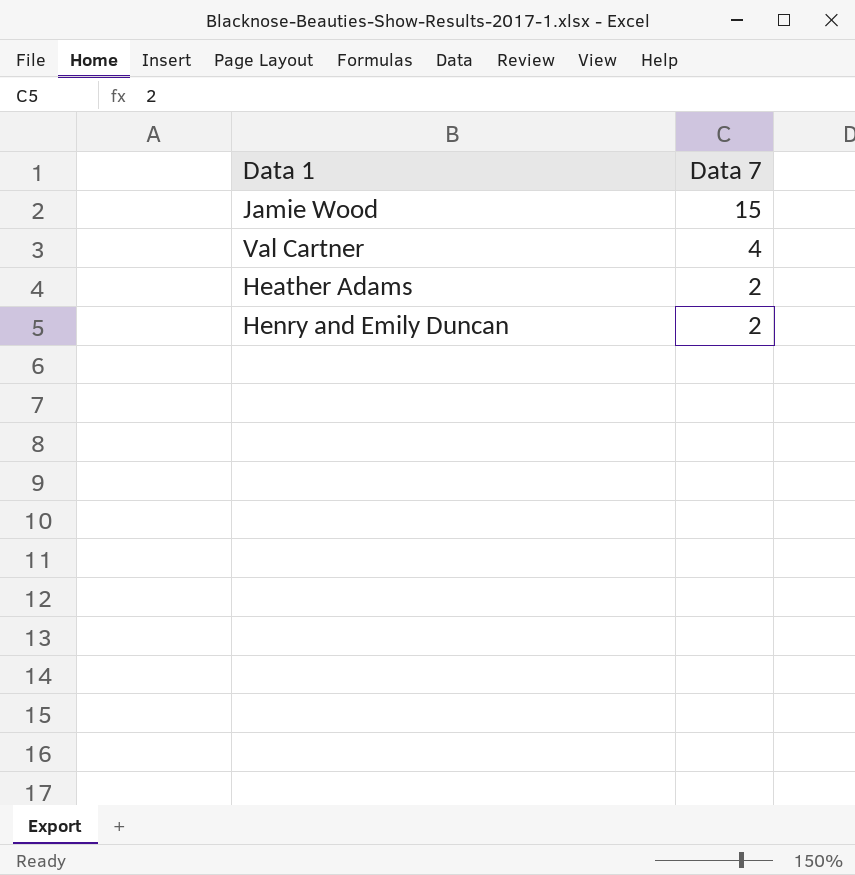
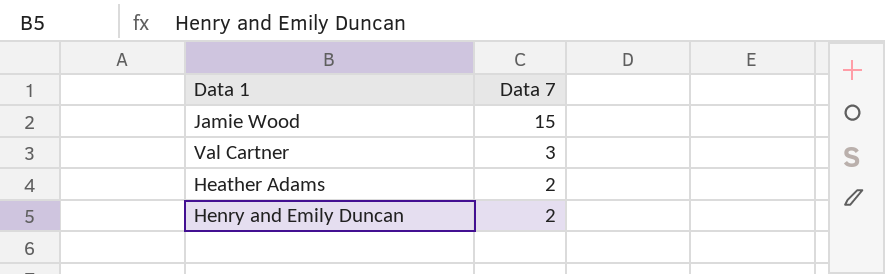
Val Cartner | Data 7: 4 -> 3

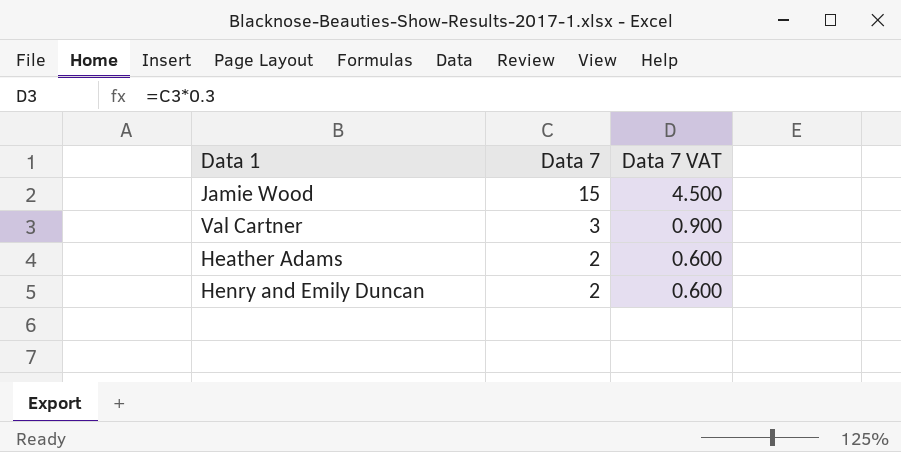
column Data 7 VAT | formula: none -> [Data 7] * 0.3

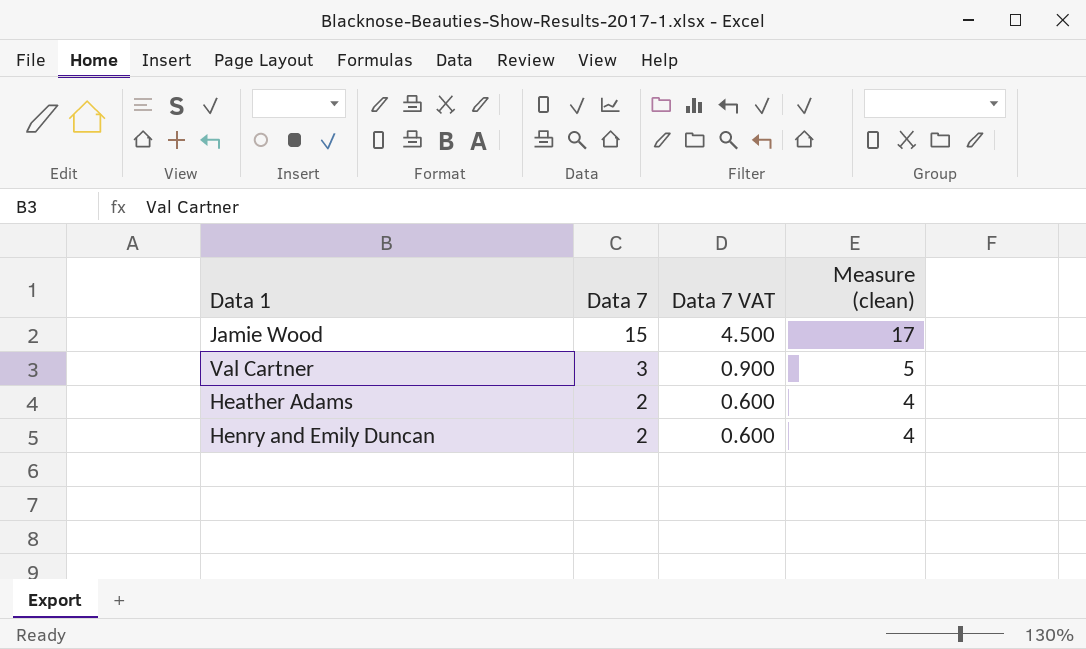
column Measure (clean) | formula: none -> [Data 7] + 2

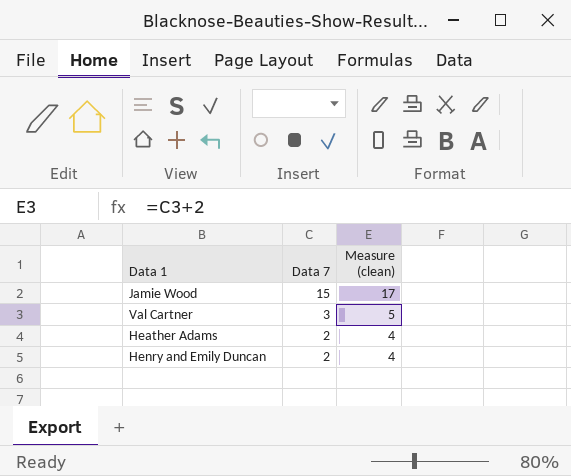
column Data 7 VAT | formula: [Data 7] * 0.3 -> none

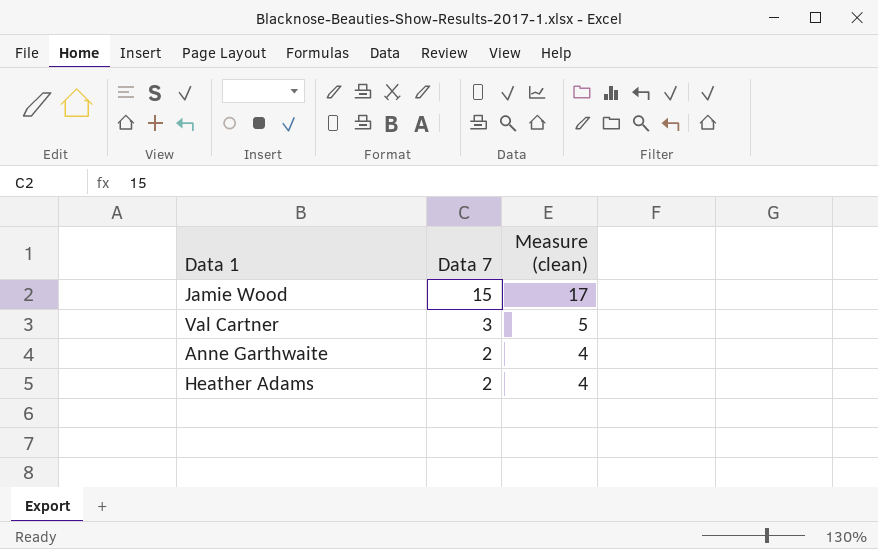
row Henry and Emily Duncan: 2 | 4 -> none
row Anne Garthwaite: none -> 2 | 4

